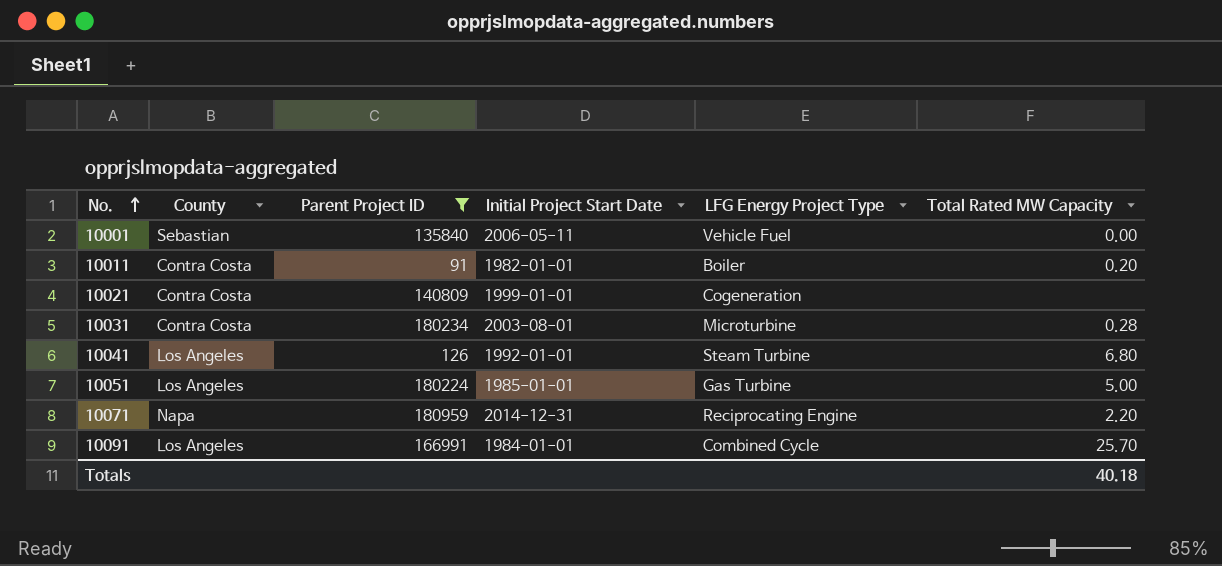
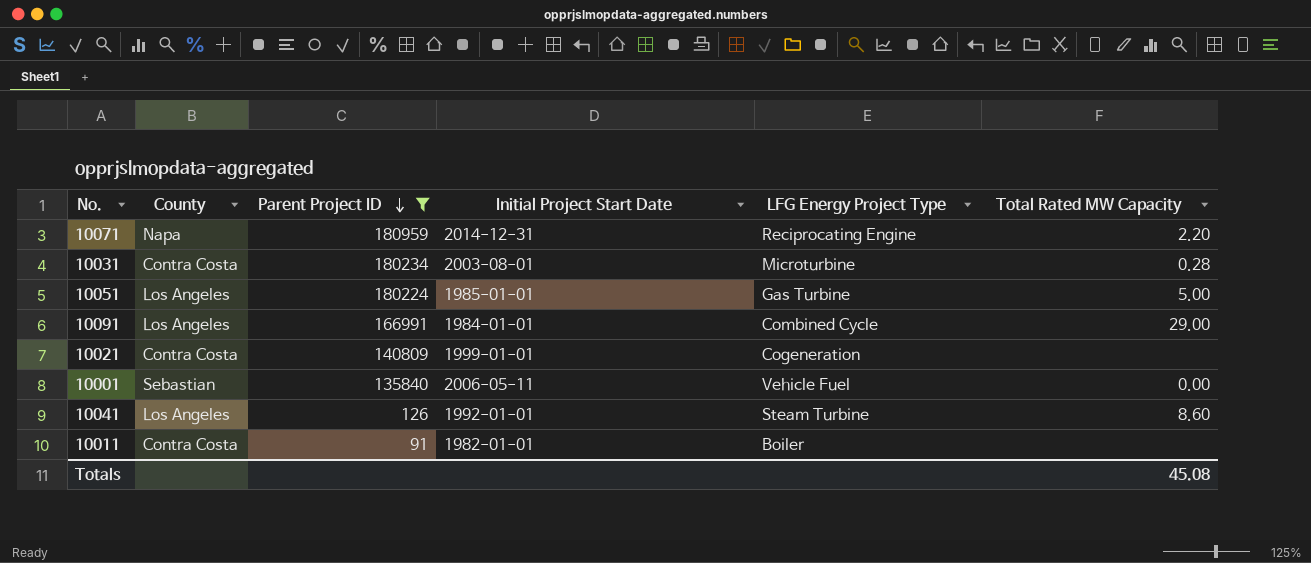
row order: No. ascending -> Parent Project ID descending
10091 | Total Rated MW Capacity: 25.70 -> 29.00
10041 | Total Rated MW Capacity: 6.80 -> 8.60
10011 | Total Rated MW Capacity: 0.20 -> none
Totals | Total Rated MW Capacity: 40.18 -> 45.08

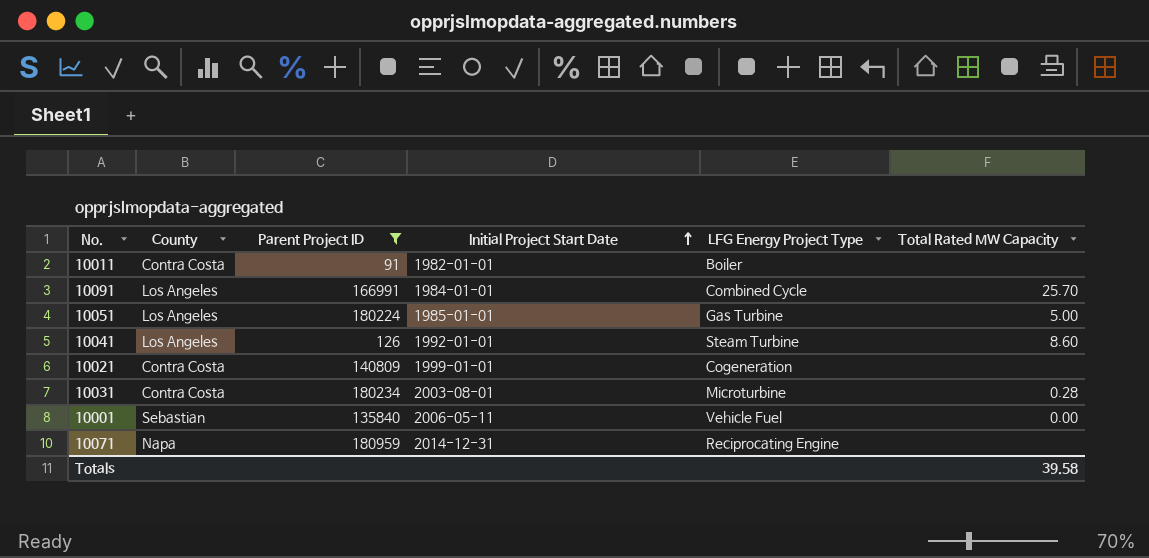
row order: Parent Project ID descending -> Initial Project Start Date ascending
10091 | Total Rated MW Capacity: 29.00 -> 25.70
10071 | Total Rated MW Capacity: 2.20 -> none
Totals | Total Rated MW Capacity: 45.08 -> 39.58

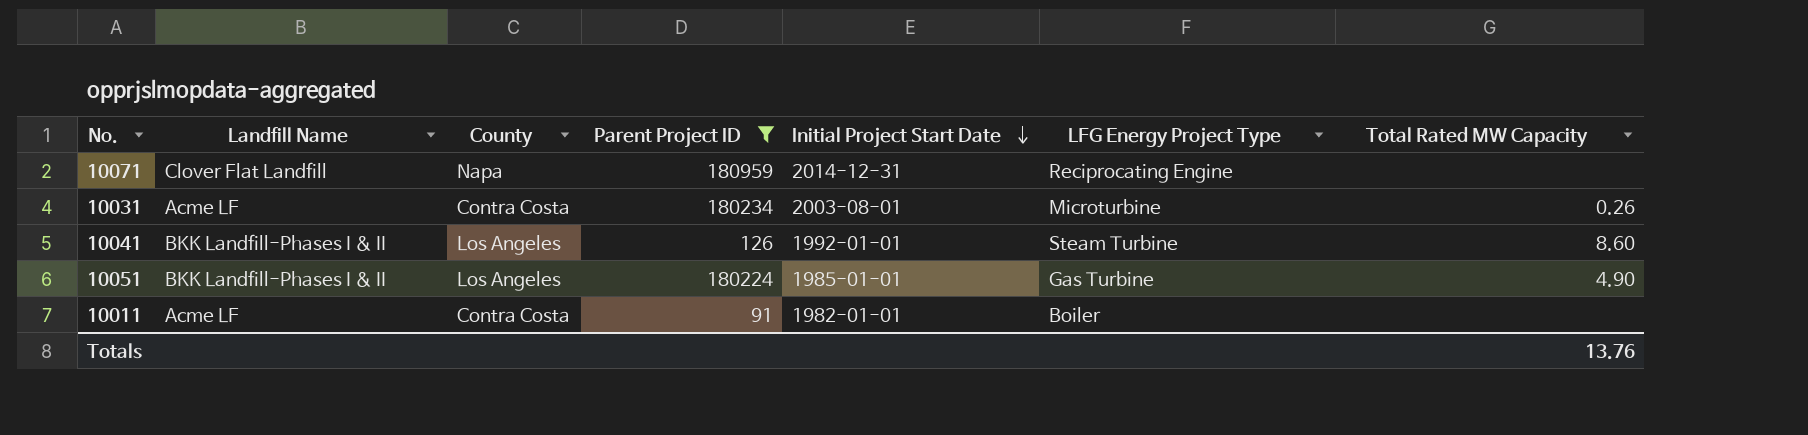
row order: Initial Project Start Date ascending -> Initial Project Start Date descending
column Landfill Name | position: none -> 2
row 10091: Los Angeles | 166991 | 1984-01-01 | Combined Cycle | 25.70 -> none
row 10021: Contra Costa | 140809 | 1999-01-01 | Cogeneration | none -> none
row 10001: Sebastian | 135840 | 2006-05-11 | Vehicle Fuel | 0.00 -> none
10031 | Total Rated MW Capacity: 0.28 -> 0.26
10051 | Total Rated MW Capacity: 5.00 -> 4.90
Totals | Total Rated MW Capacity: 39.58 -> 13.76

